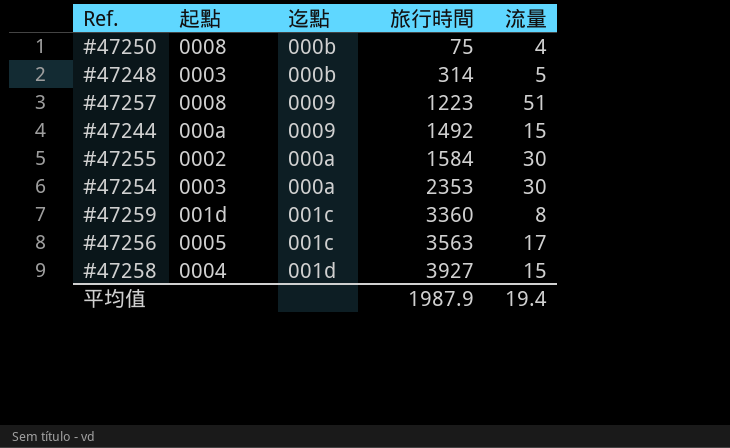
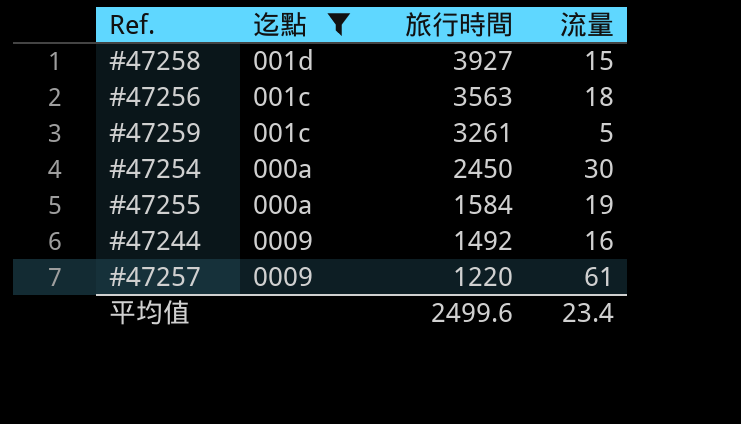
filter: none -> 迄點 != 000b
row order: 旅行時間 ascending -> 旅行時間 descending
column 起點 | position: 2 -> none
#47256 | 流量: 17 -> 18
#47259 | 旅行時間: 3360 -> 3261
#47259 | 流量: 8 -> 5
#47254 | 旅行時間: 2353 -> 2450
#47255 | 流量: 30 -> 19
#47244 | 流量: 15 -> 16
#47257 | 旅行時間: 1223 -> 1220
#47257 | 流量: 51 -> 61
平均值 | 旅行時間: 1987.9 -> 2499.6
平均值 | 流量: 19.4 -> 23.4

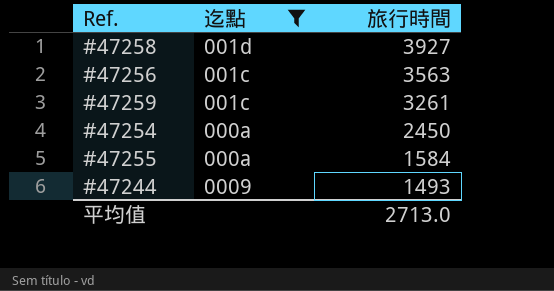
column 流量 | position: 4 -> none
row #47257: 0009 | 1220 | 61 -> none
#47244 | 旅行時間: 1492 -> 1493
平均值 | 旅行時間: 2499.6 -> 2713.0

